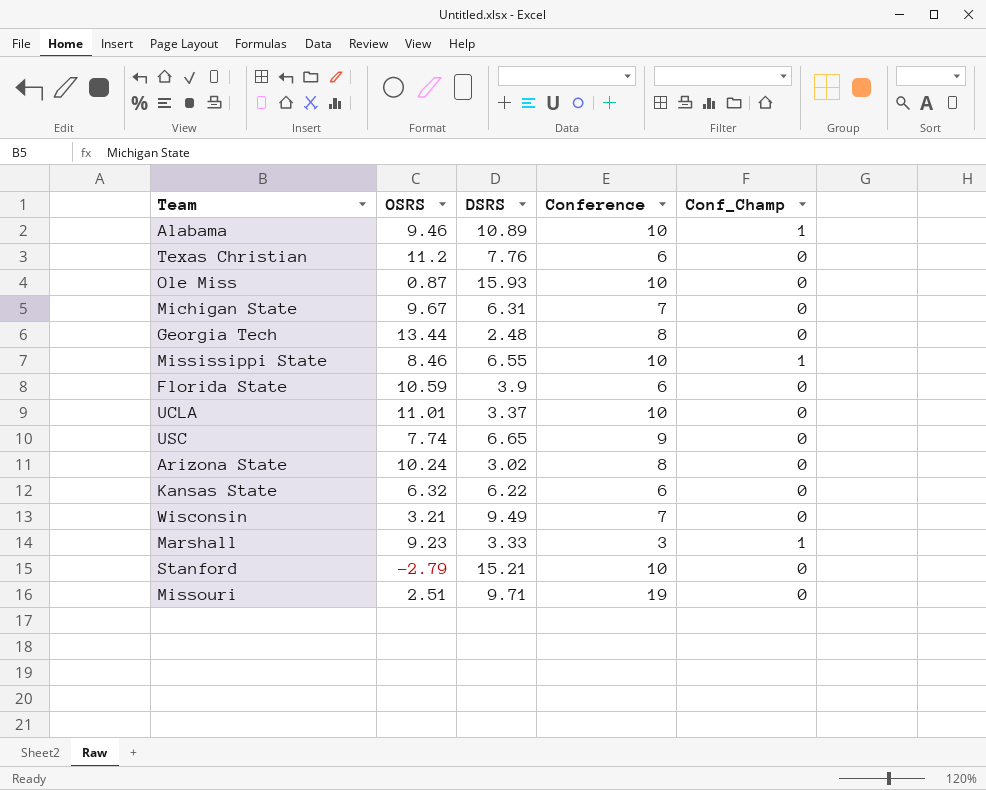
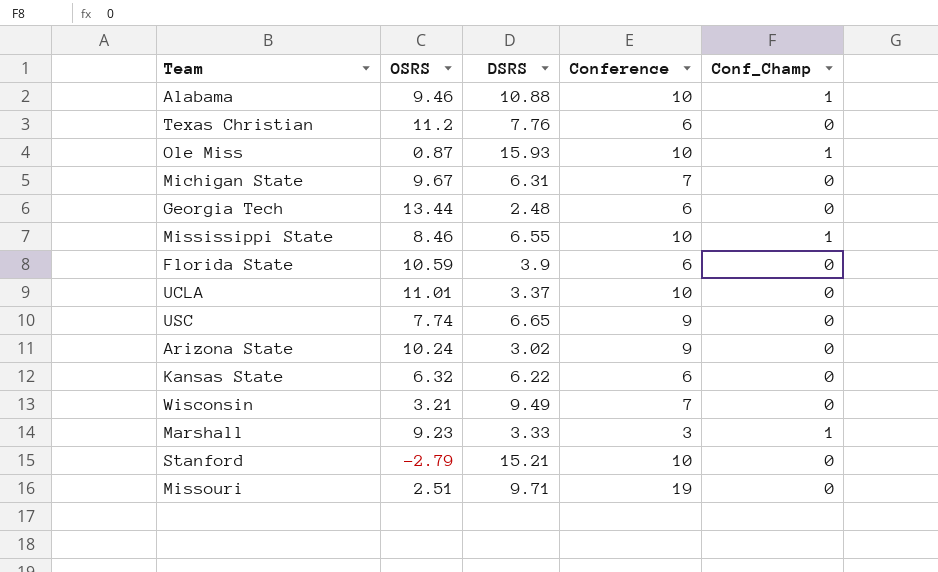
Alabama | DSRS: 10.89 -> 10.88
Ole Miss | Conf_Champ: 0 -> 1
Georgia Tech | Conference: 8 -> 6
Arizona State | Conference: 8 -> 9

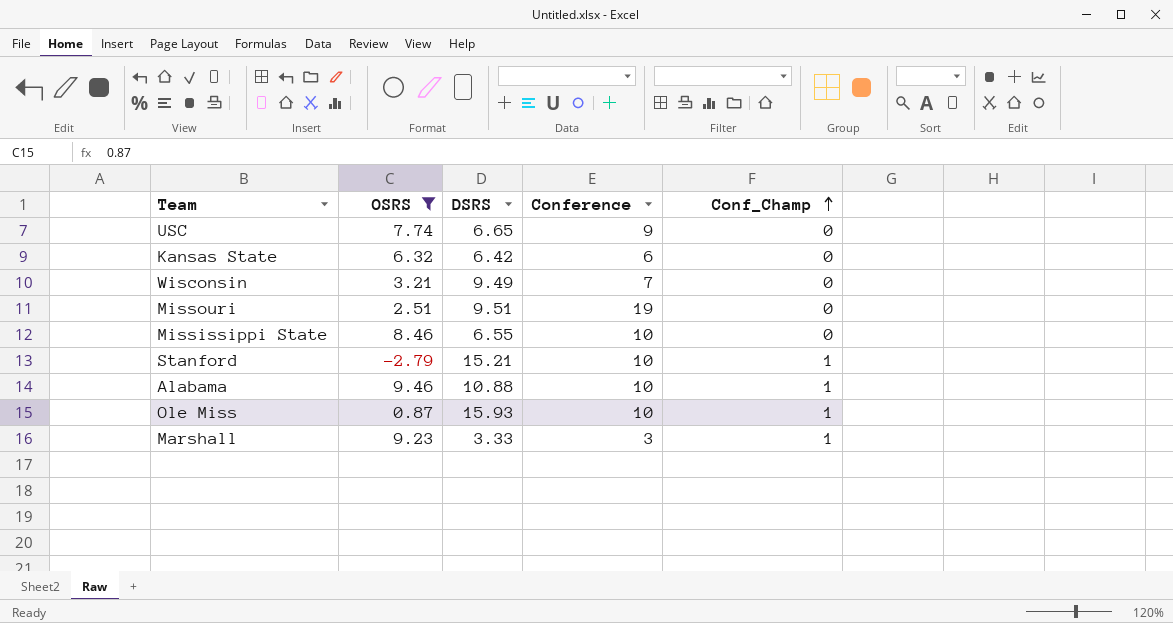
filter: none -> OSRS <= 9.46
row order: none -> Conf_Champ ascending
Kansas State | DSRS: 6.22 -> 6.42
Missouri | DSRS: 9.71 -> 9.51
Mississippi State | Conf_Champ: 1 -> 0
Stanford | Conf_Champ: 0 -> 1

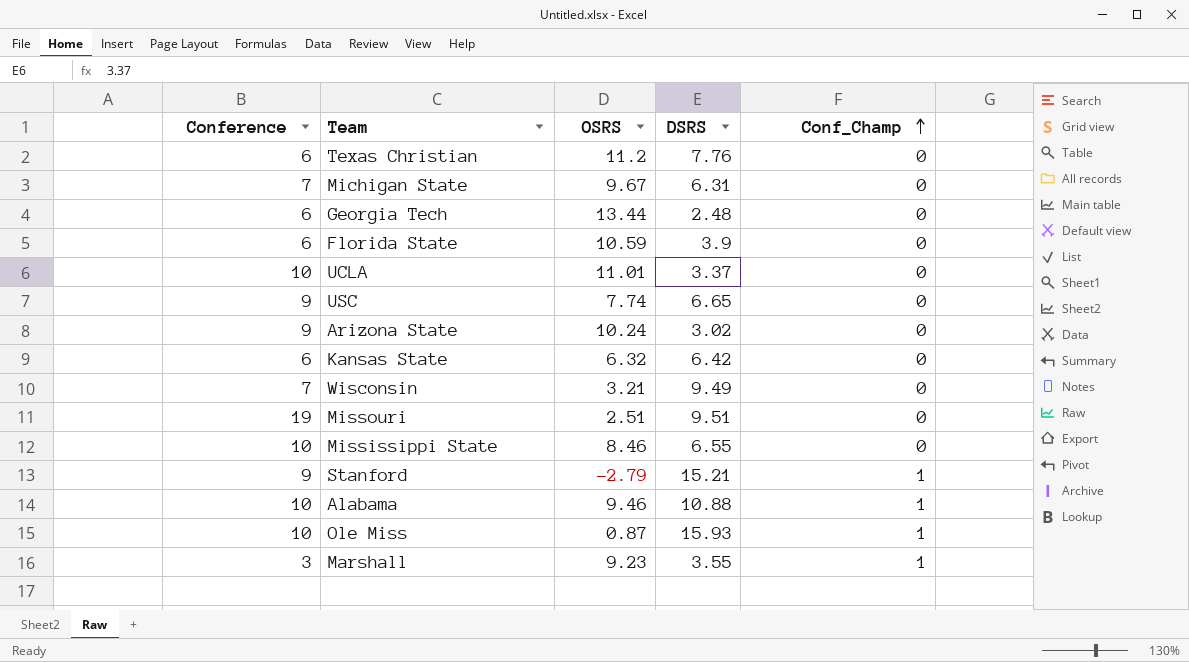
filter: OSRS <= 9.46 -> none
column Conference | position: 4 -> 1
Stanford | Conference: 10 -> 9
Marshall | DSRS: 3.33 -> 3.55

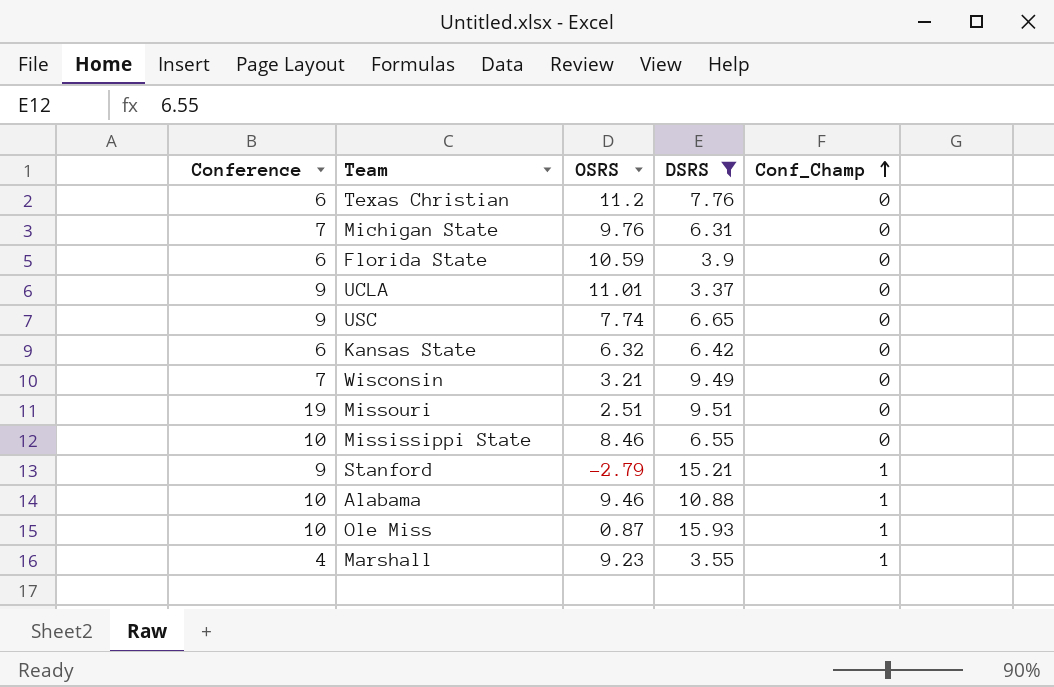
filter: none -> DSRS >= 3.37
Michigan State | OSRS: 9.67 -> 9.76
UCLA | Conference: 10 -> 9
Marshall | Conference: 3 -> 4

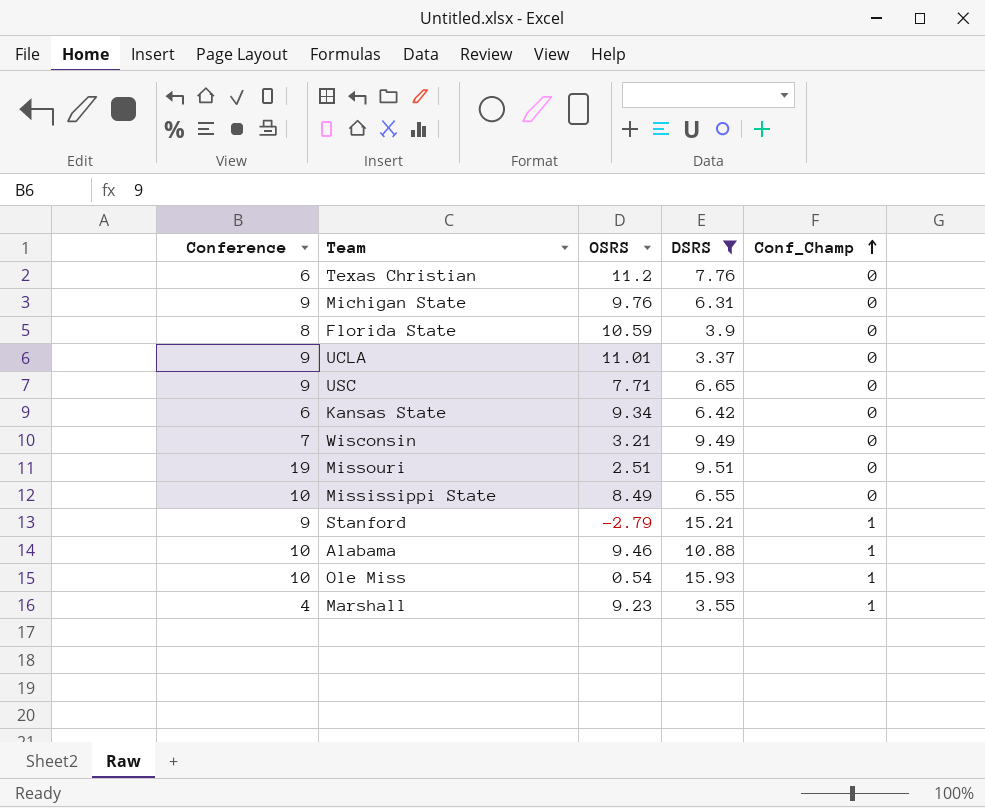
Michigan State | Conference: 7 -> 9
Florida State | Conference: 6 -> 8
USC | OSRS: 7.74 -> 7.71
Kansas State | OSRS: 6.32 -> 9.34
Mississippi State | OSRS: 8.46 -> 8.49
Ole Miss | OSRS: 0.87 -> 0.54

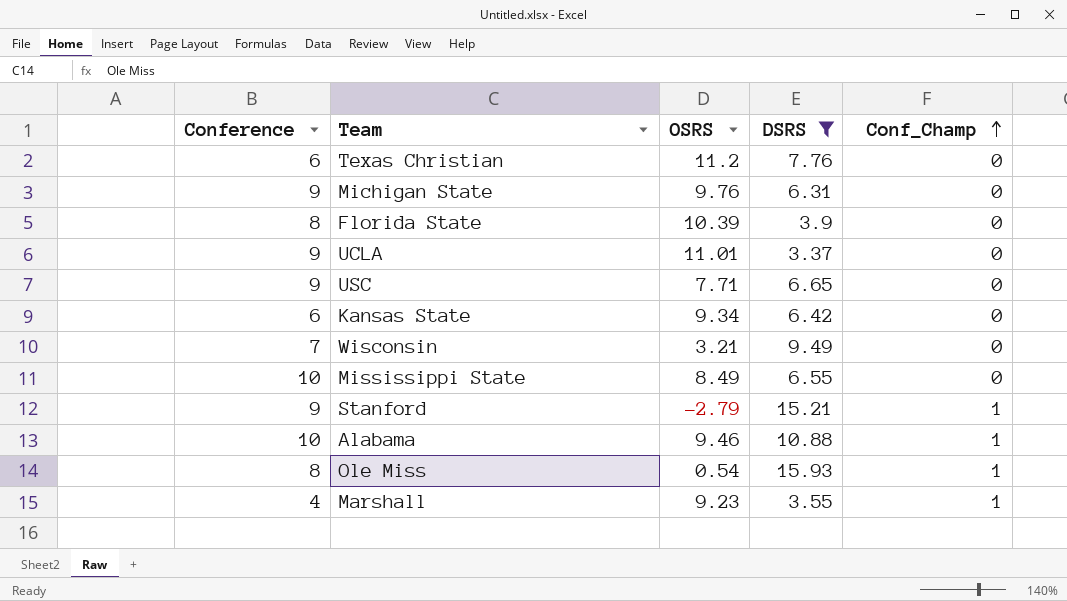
row Missouri: 19 | 2.51 | 9.51 | 0 -> none
Florida State | OSRS: 10.59 -> 10.39
Ole Miss | Conference: 10 -> 8

